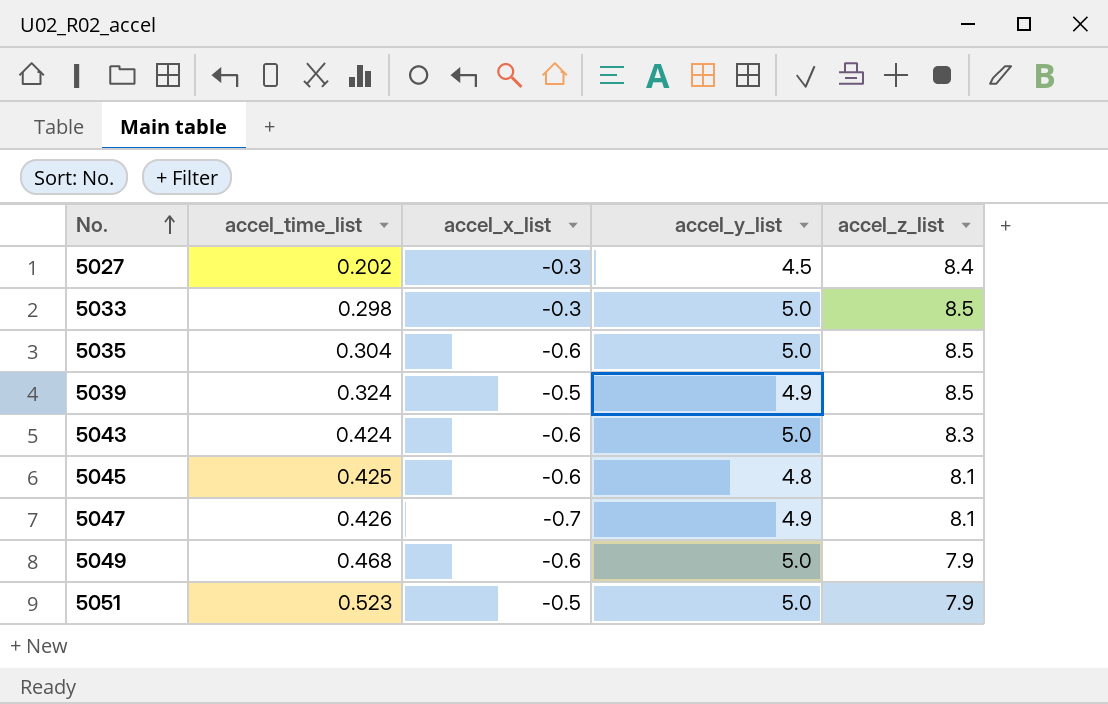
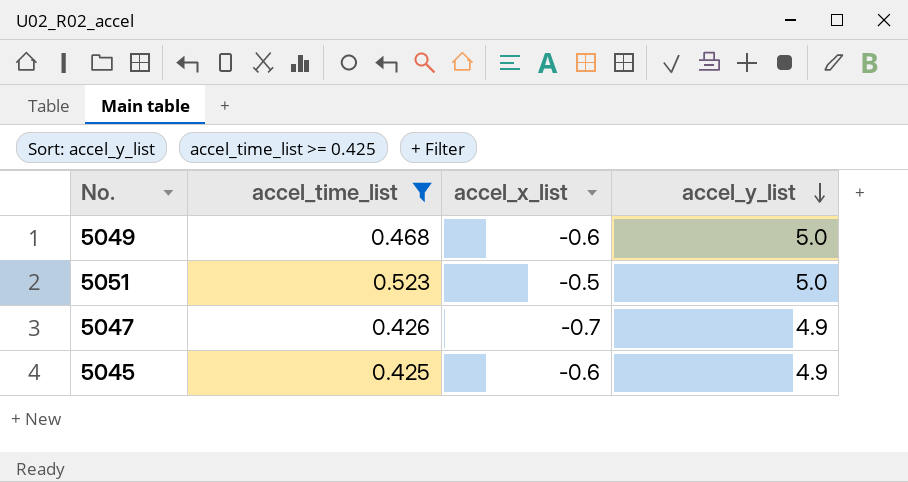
filter: none -> accel_time_list >= 0.425
row order: No. ascending -> accel_y_list descending
column accel_z_list | position: 5 -> none
5045 | accel_y_list: 4.8 -> 4.9

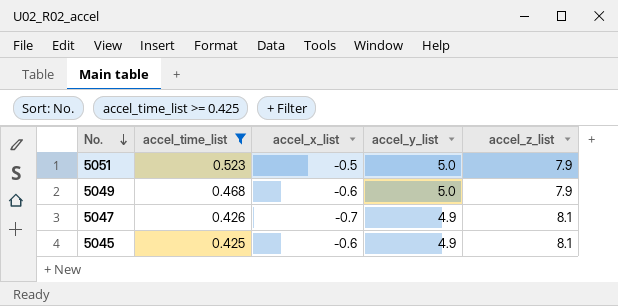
row order: accel_y_list descending -> No. descending
column accel_z_list | position: none -> 5

